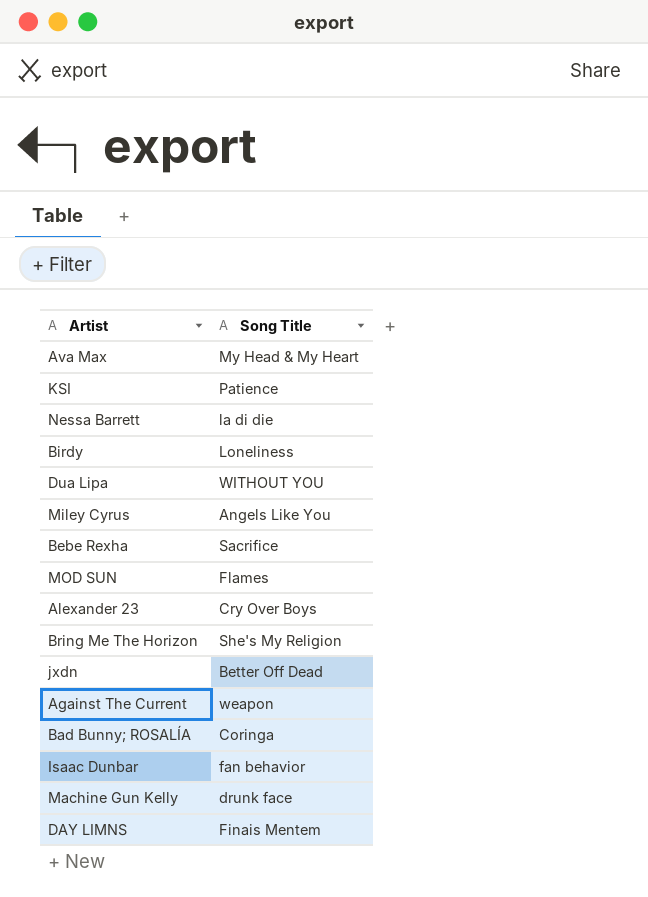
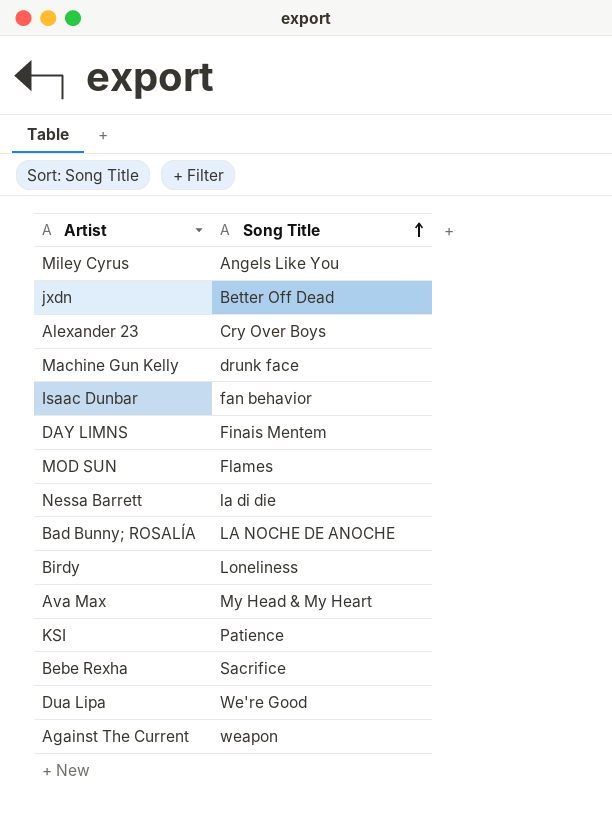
row order: none -> Song Title ascending
row Bring Me The Horizon: She's My Religion -> none
Bad Bunny; ROSALÍA | Song Title: Coringa -> LA NOCHE DE ANOCHE
Dua Lipa | Song Title: WITHOUT YOU -> We're Good

